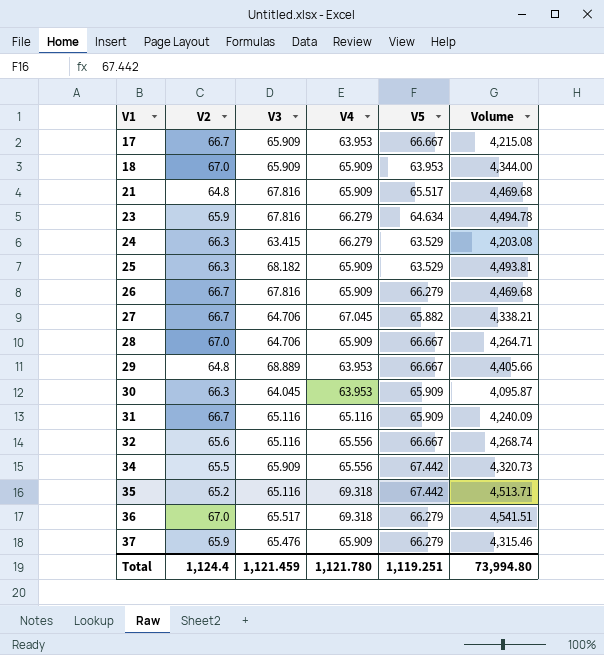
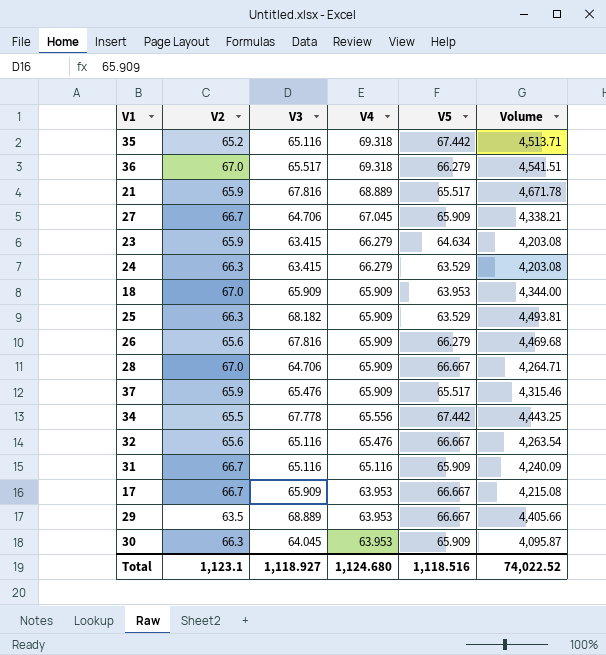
row order: V1 ascending -> V4 descending
21 | V2: 64.8 -> 65.9
21 | V4: 65.909 -> 68.889
21 | Volume: 4,469.68 -> 4,671.78
27 | V5: 65.882 -> 65.909
23 | V3: 67.816 -> 63.415
23 | Volume: 4,494.78 -> 4,203.08
26 | V2: 66.7 -> 65.6
37 | V5: 66.279 -> 65.517
34 | V3: 65.909 -> 67.778
34 | Volume: 4,320.73 -> 4,443.25
32 | V4: 65.556 -> 65.476
32 | Volume: 4,268.74 -> 4,263.54
29 | V2: 64.8 -> 63.5
Total | V2: 1,124.4 -> 1,123.1
Total | V3: 1,121.459 -> 1,118.927
Total | V4: 1,121.780 -> 1,124.680
Total | V5: 1,119.251 -> 1,118.516
Total | Volume: 73,994.80 -> 74,022.52

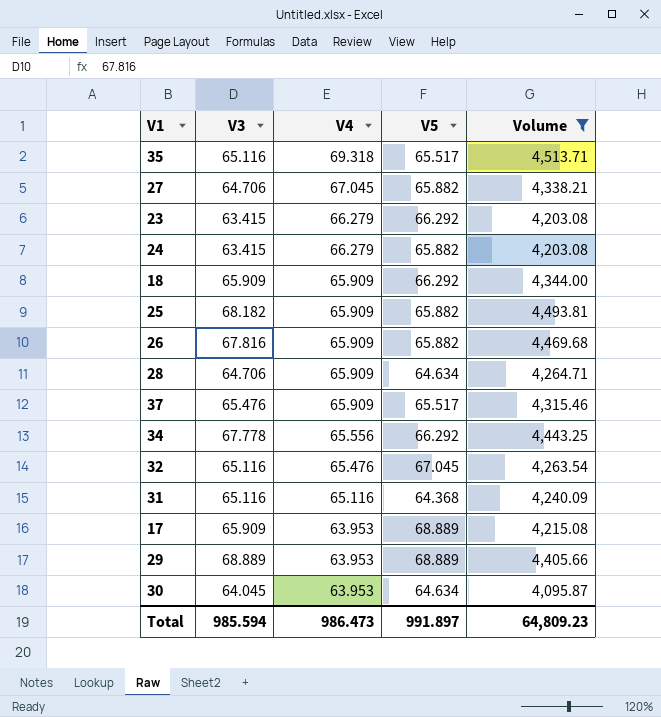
filter: none -> Volume <= 4,513.71
column V2 | position: 2 -> none
35 | V5: 67.442 -> 65.517
27 | V5: 65.909 -> 65.882
23 | V5: 64.634 -> 66.292
24 | V5: 63.529 -> 65.882
18 | V5: 63.953 -> 66.292
25 | V5: 63.529 -> 65.882
26 | V5: 66.279 -> 65.882
28 | V5: 66.667 -> 64.634
34 | V5: 67.442 -> 66.292
32 | V5: 66.667 -> 67.045
31 | V5: 65.909 -> 64.368
17 | V5: 66.667 -> 68.889
29 | V5: 66.667 -> 68.889
30 | V5: 65.909 -> 64.634
Total | V3: 1,118.927 -> 985.594
Total | V4: 1,124.680 -> 986.473
Total | V5: 1,118.516 -> 991.897
Total | Volume: 74,022.52 -> 64,809.23

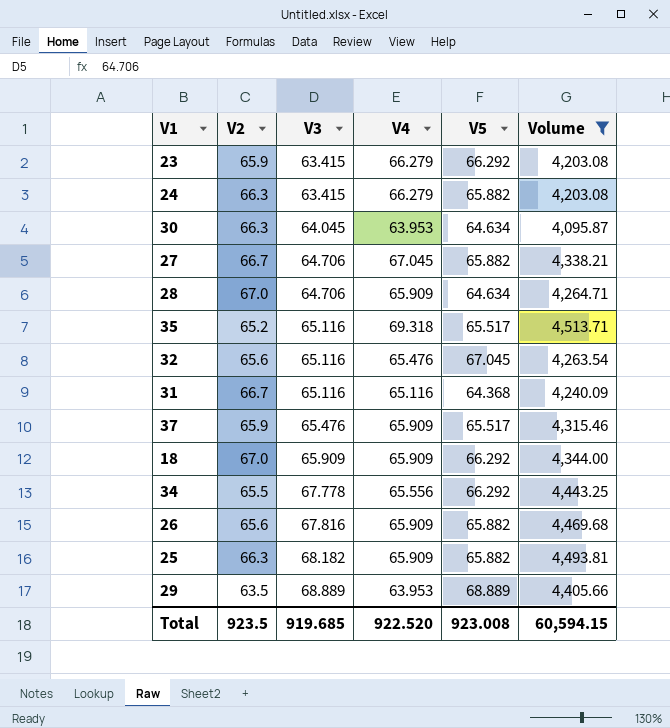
row order: V4 descending -> V3 ascending
column V2 | position: none -> 2
row 17: 65.909 | 63.953 | 68.889 | 4,215.08 -> none
Total | V3: 985.594 -> 919.685
Total | V4: 986.473 -> 922.520
Total | V5: 991.897 -> 923.008
Total | Volume: 64,809.23 -> 60,594.15

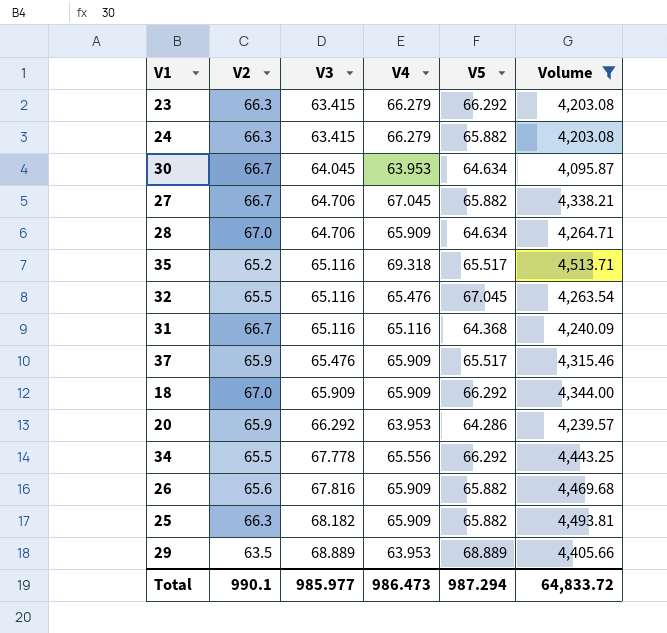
23 | V2: 65.9 -> 66.3
30 | V2: 66.3 -> 66.7
32 | V2: 65.6 -> 65.5
row 20: none -> 65.9 | 66.292 | 63.953 | 64.286 | 4,239.57
Total | V2: 923.5 -> 990.1
Total | V3: 919.685 -> 985.977
Total | V4: 922.520 -> 986.473
Total | V5: 923.008 -> 987.294
Total | Volume: 60,594.15 -> 64,833.72

